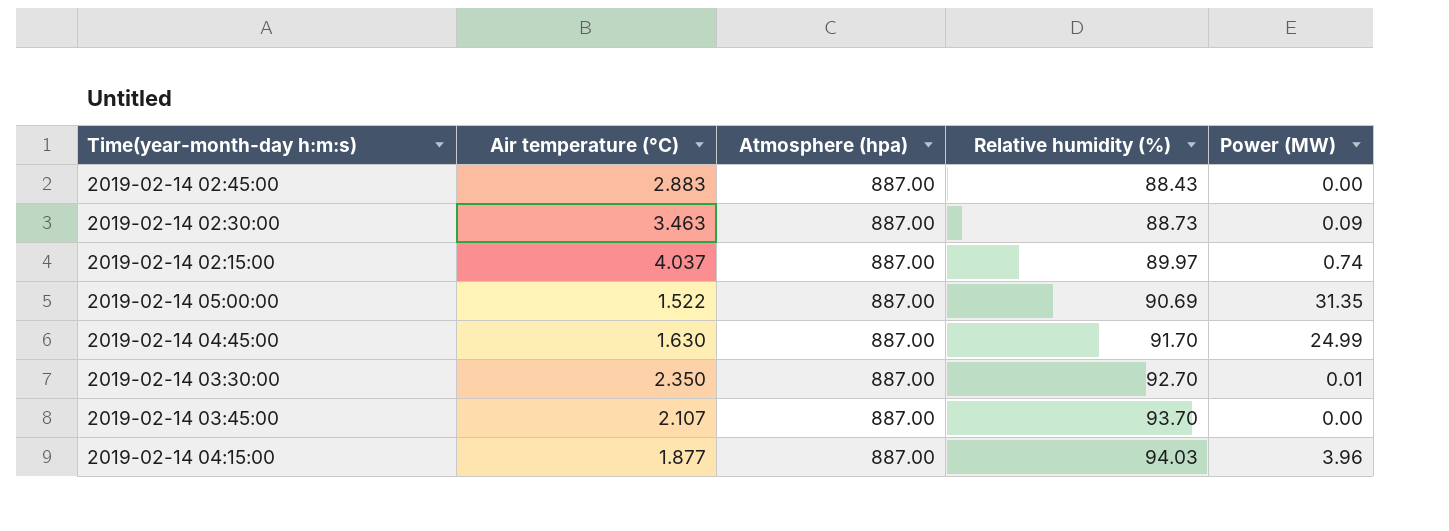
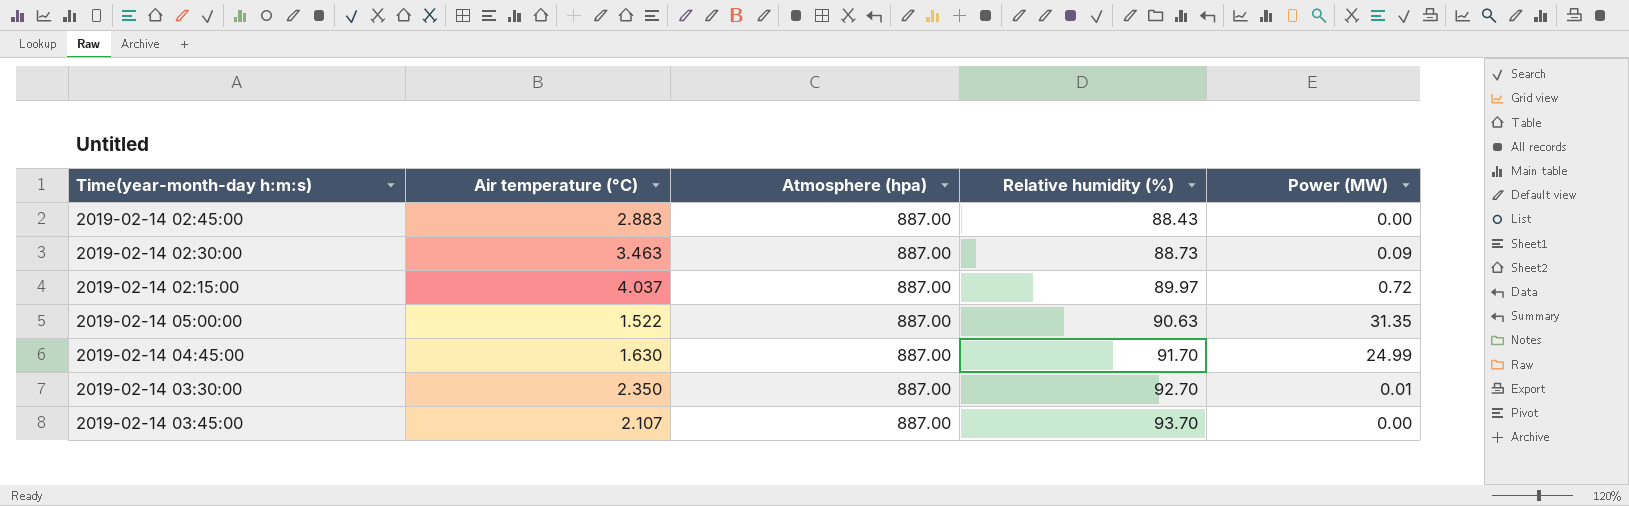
row 2019-02-14 04:15:00: 1.877 | 887.00 | 94.03 | 3.96 -> none
2019-02-14 02:15:00 | Power (MW): 0.74 -> 0.72
2019-02-14 05:00:00 | Relative humidity (%): 90.69 -> 90.63

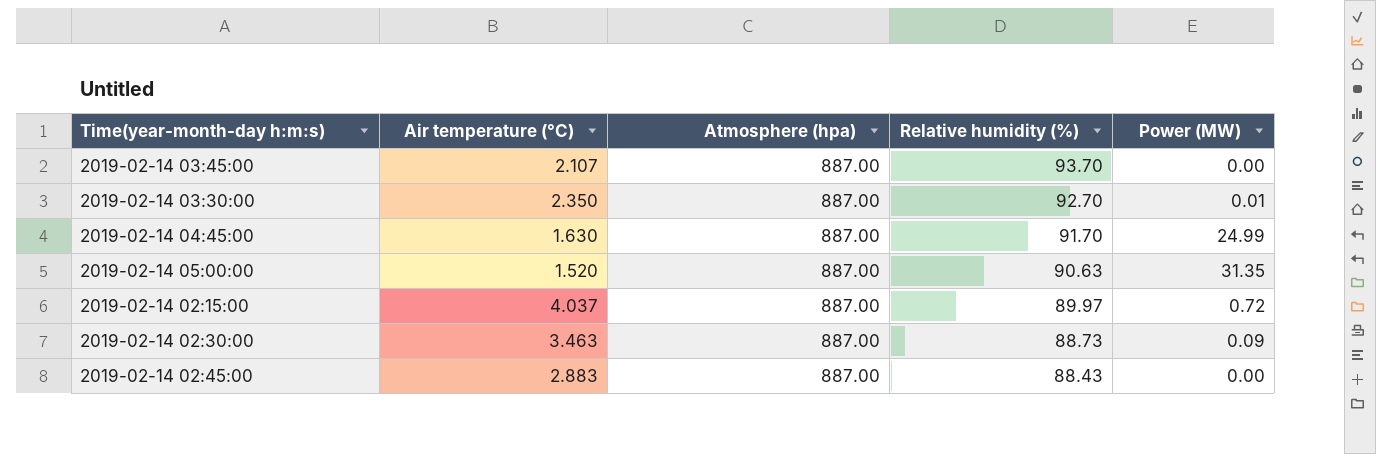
row order: Relative humidity (%) ascending -> Relative humidity (%) descending
2019-02-14 05:00:00 | Air temperature (°C): 1.522 -> 1.520

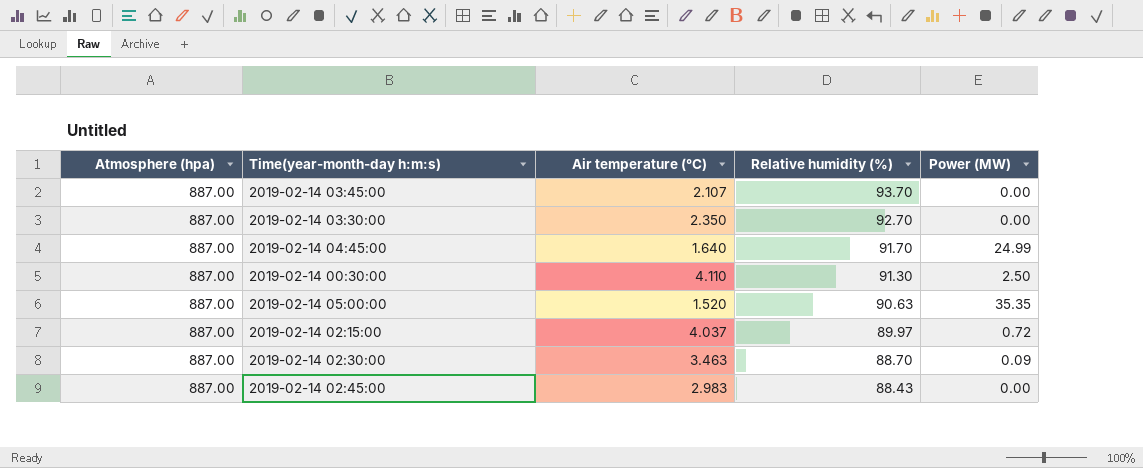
column Atmosphere (hpa) | position: 3 -> 1
2019-02-14 03:30:00 | Power (MW): 0.01 -> 0.00
2019-02-14 04:45:00 | Air temperature (°C): 1.630 -> 1.640
row 2019-02-14 00:30:00: none -> 887.00 | 4.110 | 91.30 | 2.50
2019-02-14 05:00:00 | Power (MW): 31.35 -> 35.35
2019-02-14 02:30:00 | Relative humidity (%): 88.73 -> 88.70
2019-02-14 02:45:00 | Air temperature (°C): 2.883 -> 2.983

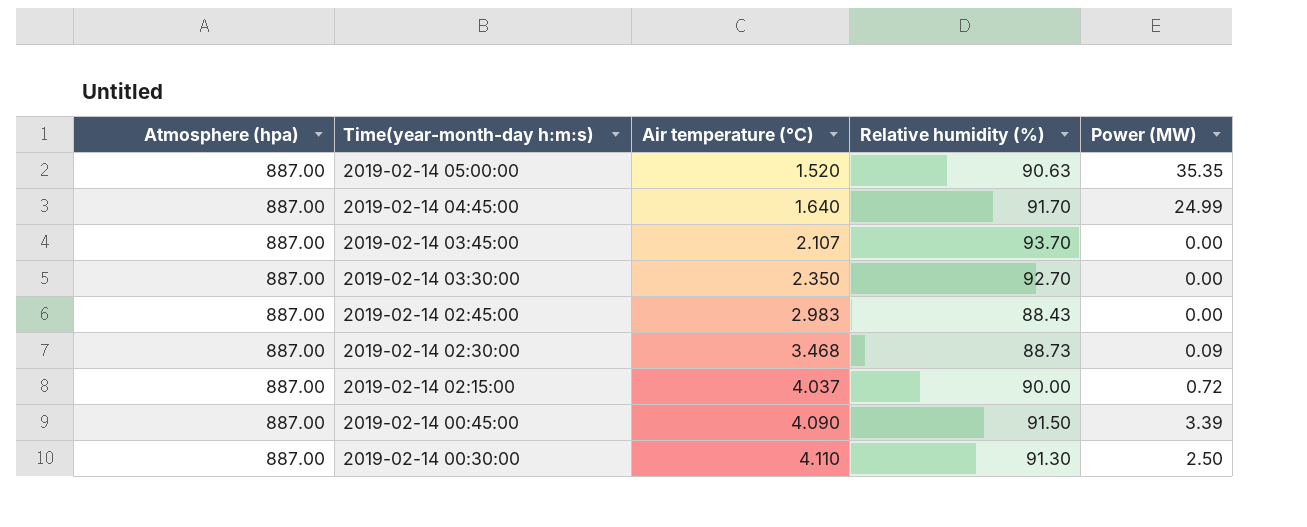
row order: Relative humidity (%) descending -> Time(year-month-day h:m:s) descending
2019-02-14 02:30:00 | Air temperature (°C): 3.463 -> 3.468
2019-02-14 02:30:00 | Relative humidity (%): 88.70 -> 88.73
2019-02-14 02:15:00 | Relative humidity (%): 89.97 -> 90.00
row 2019-02-14 00:45:00: none -> 887.00 | 4.090 | 91.50 | 3.39

